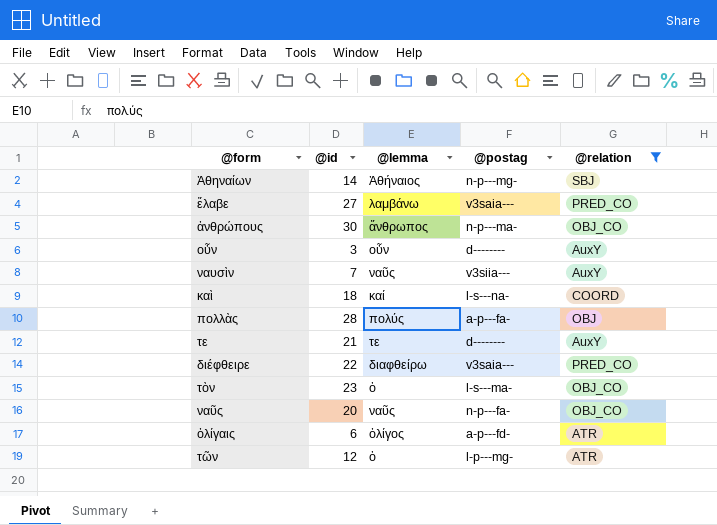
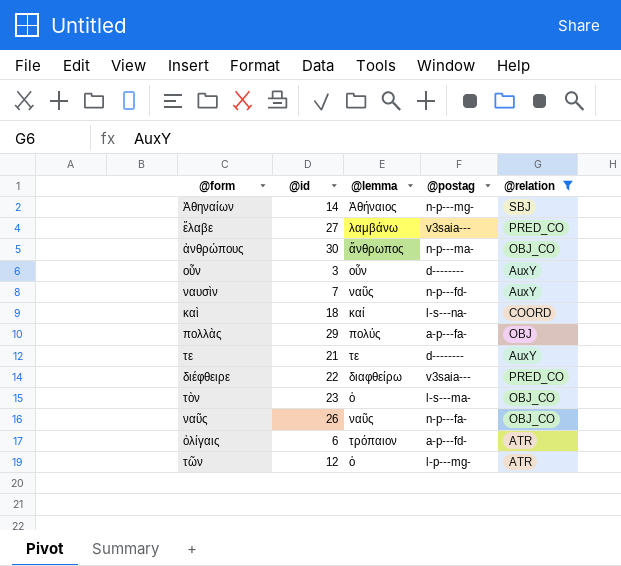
ναυσὶν | @postag: v3siia--- -> n-p---fd-
πολλὰς | @id: 28 -> 29
ναῦς | @id: 20 -> 26
ὀλίγαις | @lemma: ὀλίγος -> τρόπαιον

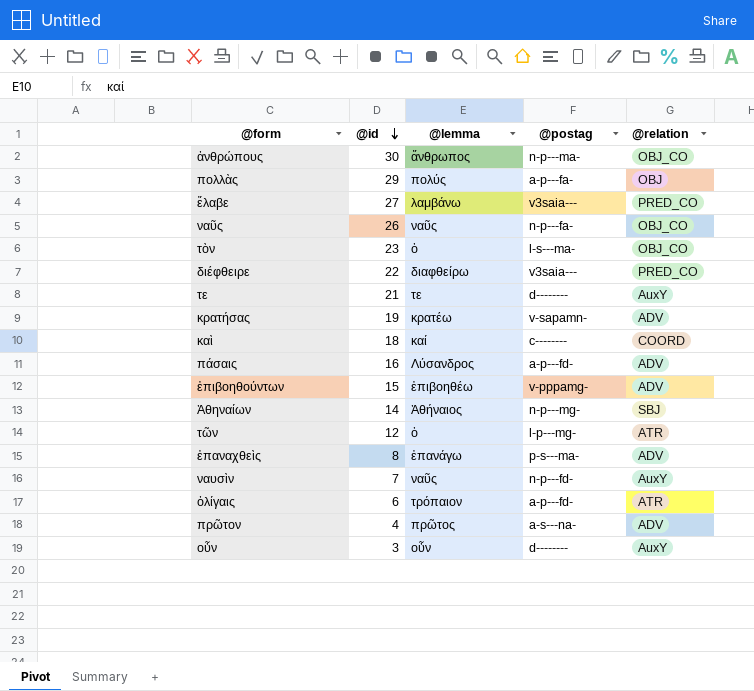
filter: @relation != ADV -> none
row order: none -> @id descending
καὶ | @postag: l-s---na- -> c--------

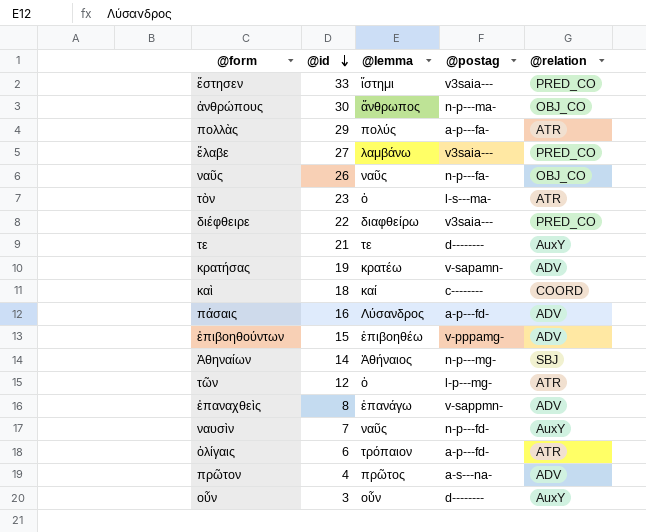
row ἔστησεν: none -> 33 | ἵστημι | v3saia--- | PRED_CO
πολλὰς | @relation: OBJ -> ATR
τὸν | @relation: OBJ_CO -> ATR
ἐπαναχθεὶς | @postag: p-s---ma- -> v-sappmn-

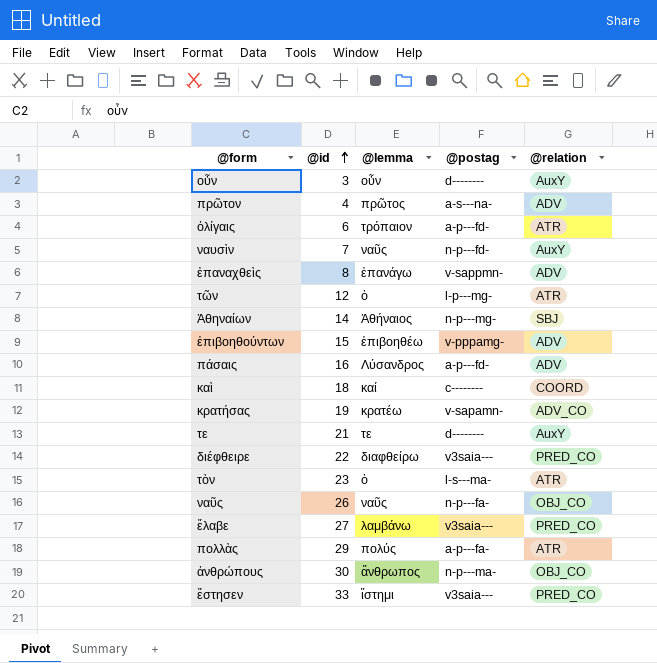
row order: @id descending -> @id ascending
κρατήσας | @relation: ADV -> ADV_CO

